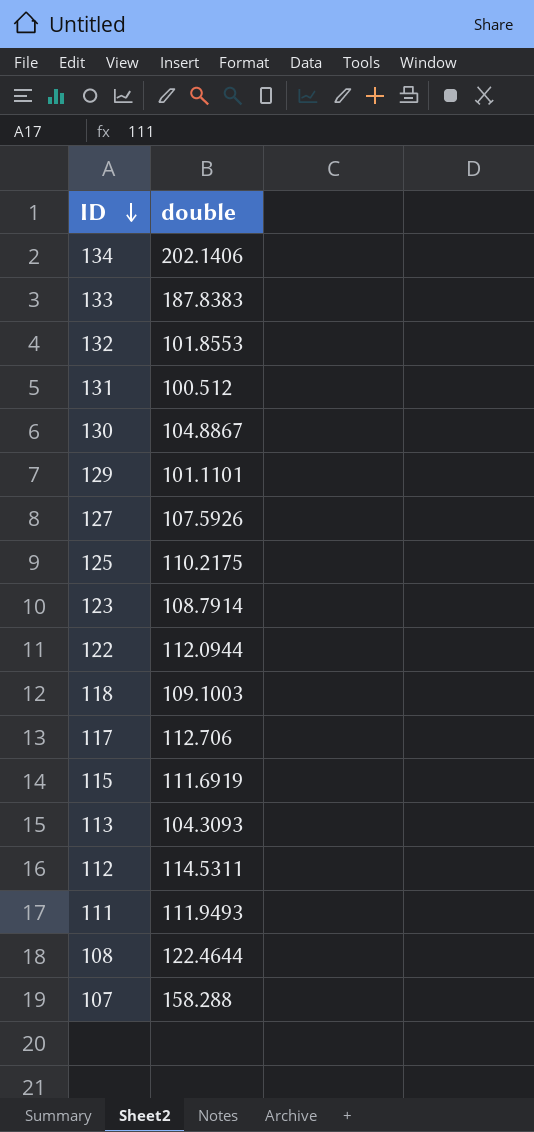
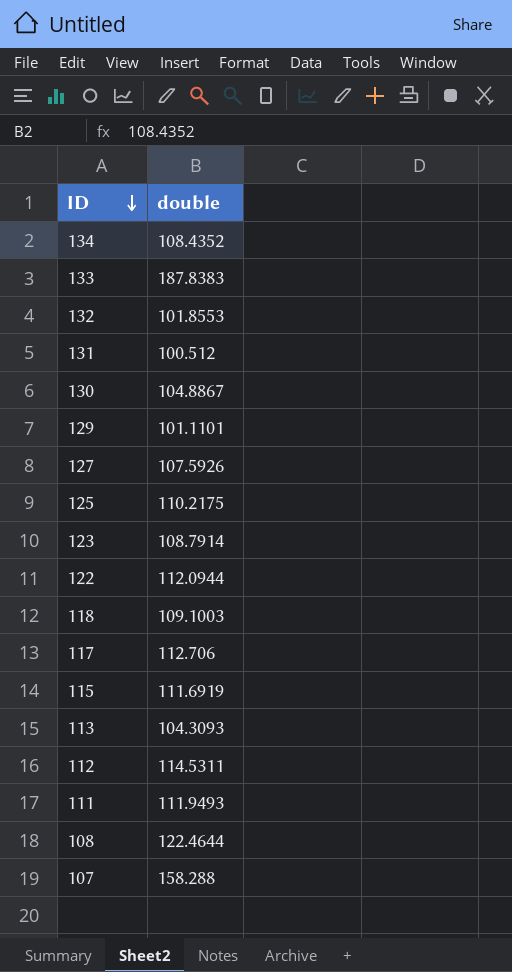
134 | double: 202.1406 -> 108.4352

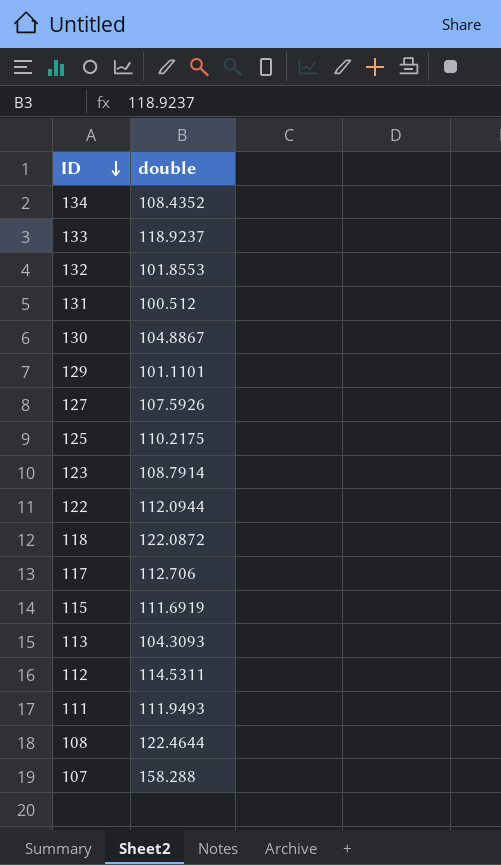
133 | double: 187.8383 -> 118.9237
118 | double: 109.1003 -> 122.0872

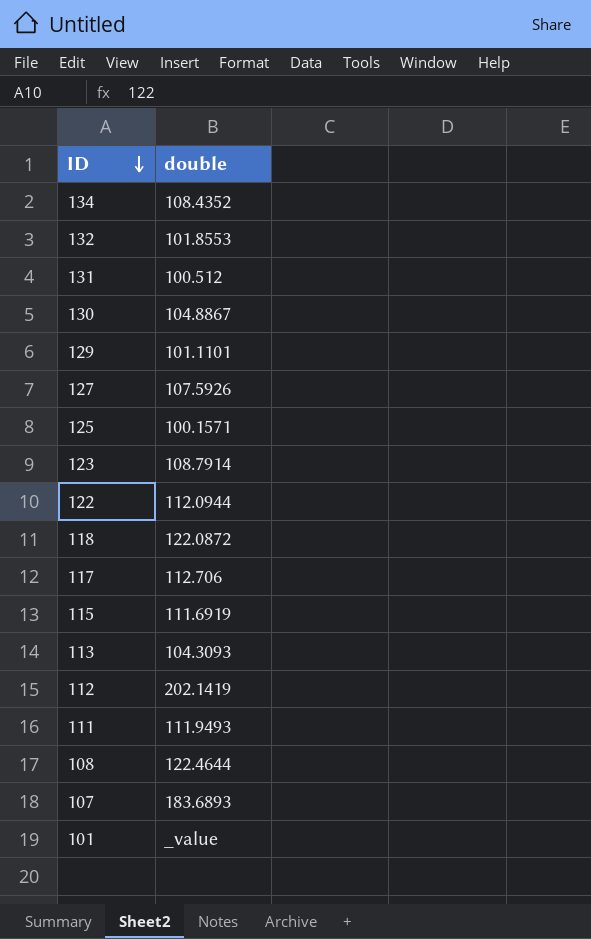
row 133: 118.9237 -> none
125 | double: 110.2175 -> 100.1571
112 | double: 114.5311 -> 202.1419
107 | double: 158.288 -> 183.6893
row 101: none -> _value

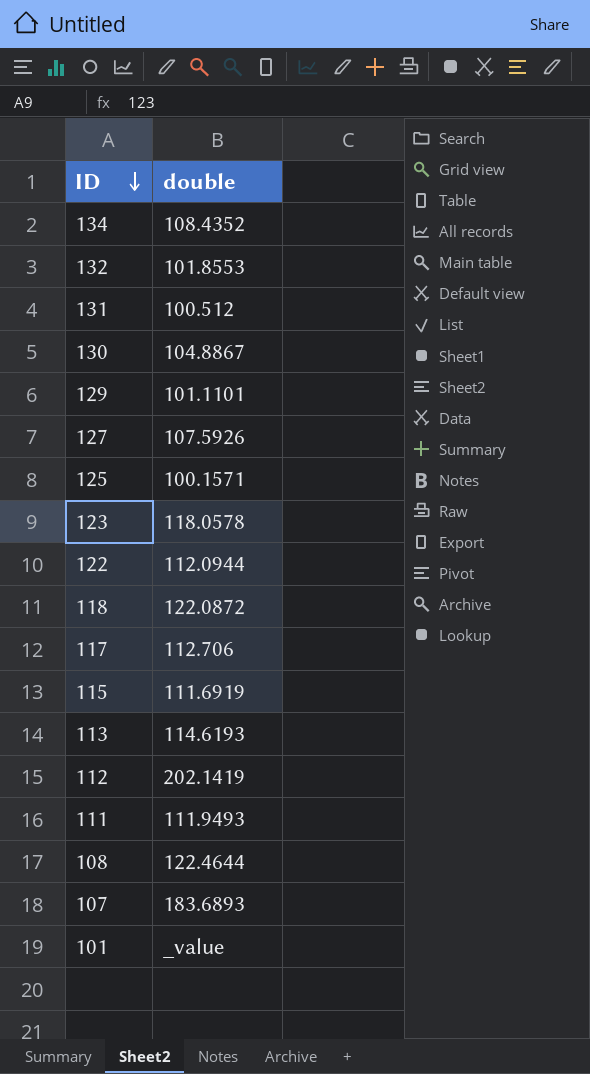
123 | double: 108.7914 -> 118.0578
113 | double: 104.3093 -> 114.6193

